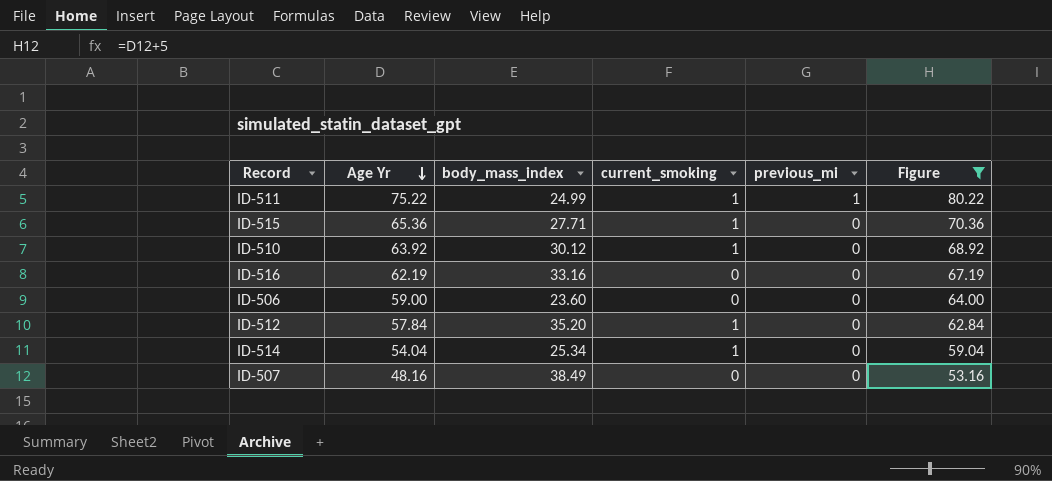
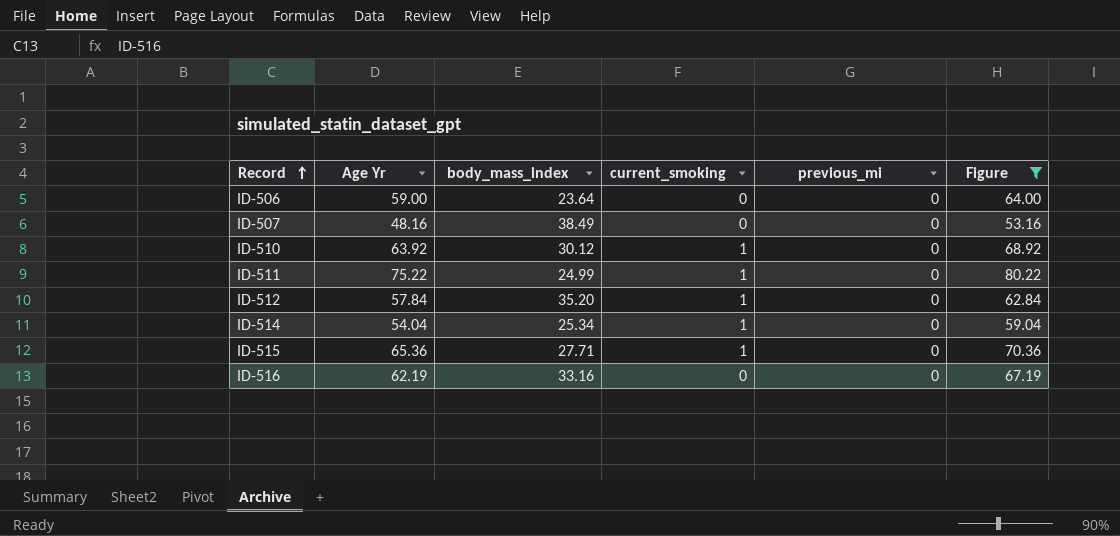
row order: Age Yr descending -> Record ascending
ID-506 | body_mass_index: 23.60 -> 23.64
ID-511 | previous_mi: 1 -> 0

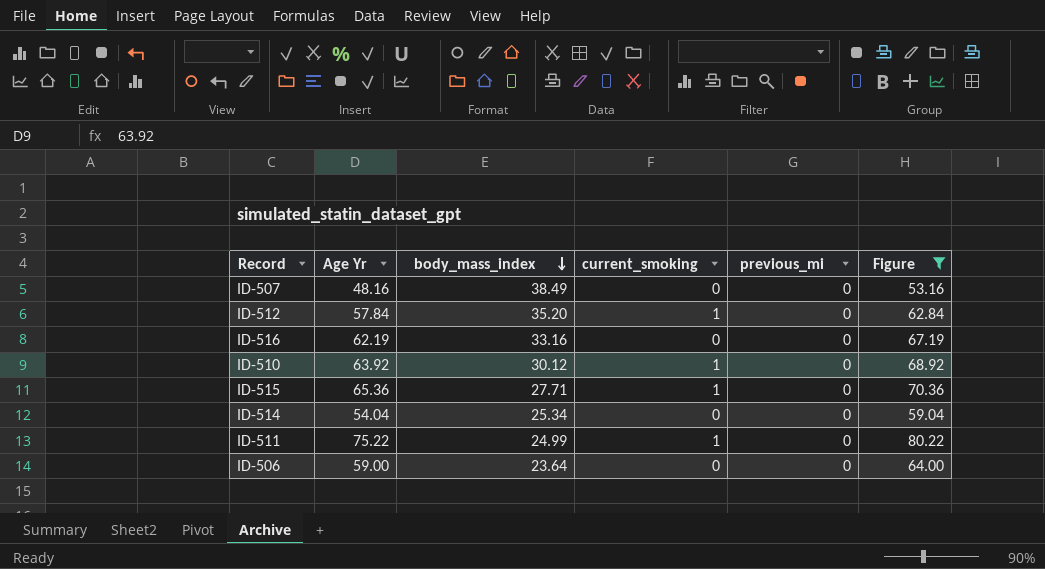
row order: Record ascending -> body_mass_index descending
ID-514 | current_smoking: 1 -> 0

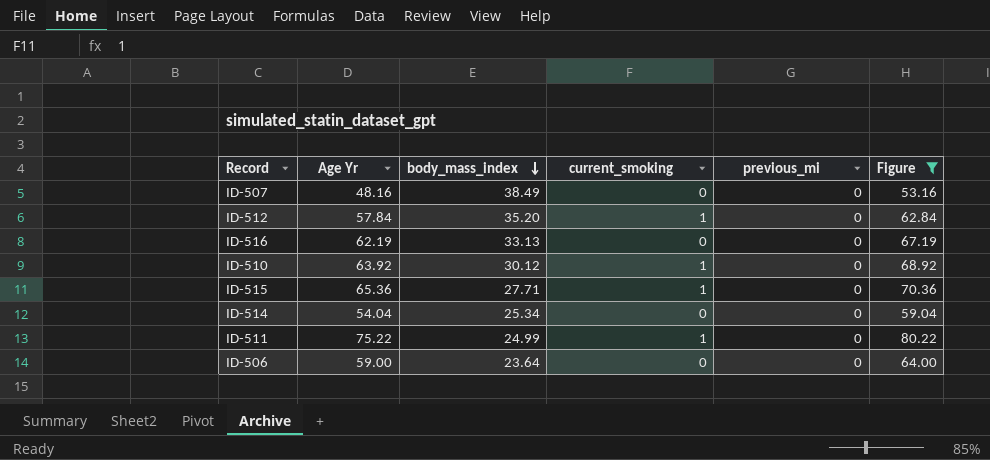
ID-516 | body_mass_index: 33.16 -> 33.13

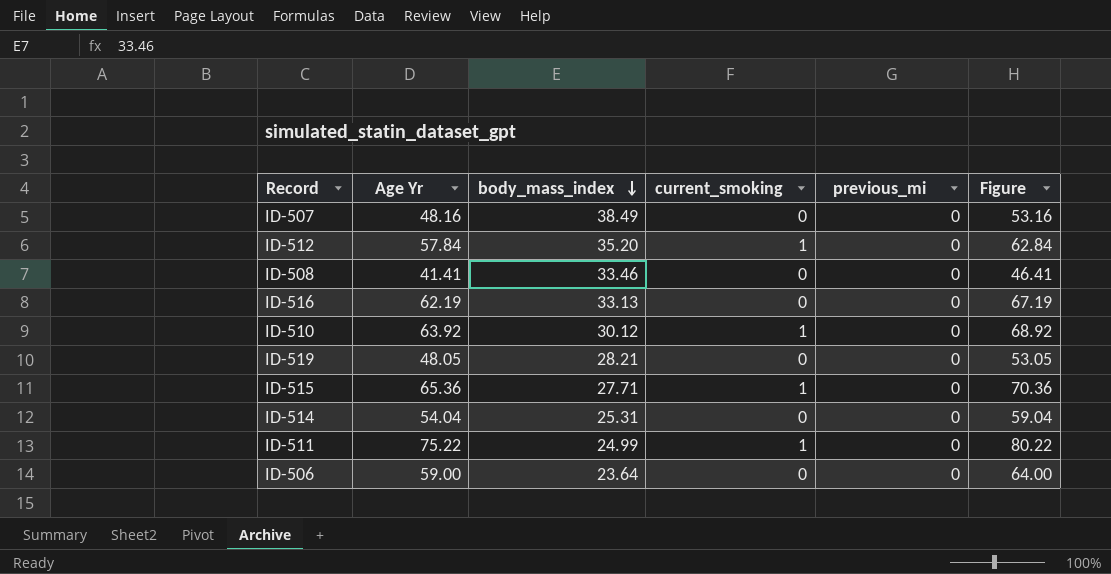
filter: Figure >= 53.16 -> none
ID-514 | body_mass_index: 25.34 -> 25.31

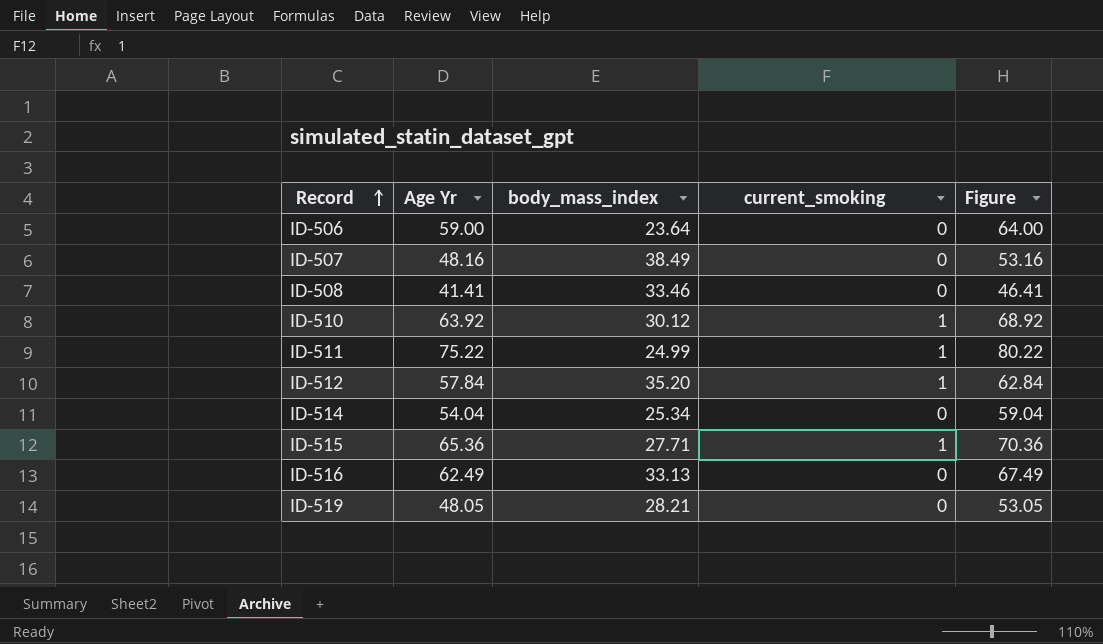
row order: body_mass_index descending -> Record ascending
column previous_mi | position: 5 -> none
ID-514 | body_mass_index: 25.31 -> 25.34
ID-516 | Age Yr: 62.19 -> 62.49
ID-516 | Figure: 67.19 -> 67.49

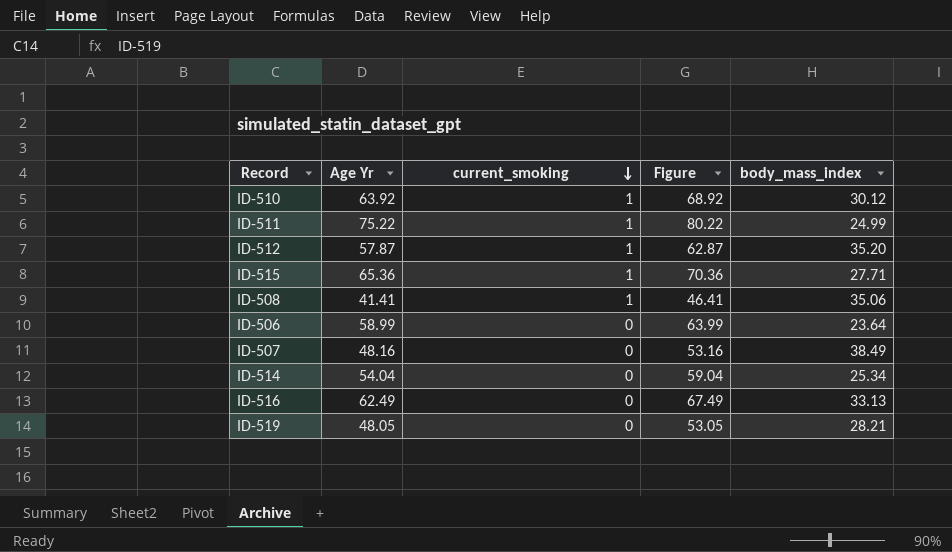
row order: Record ascending -> current_smoking descending
column body_mass_index | position: 3 -> 5
ID-512 | Age Yr: 57.84 -> 57.87
ID-512 | Figure: 62.84 -> 62.87
ID-508 | current_smoking: 0 -> 1
ID-508 | body_mass_index: 33.46 -> 35.06
ID-506 | Age Yr: 59.00 -> 58.99
ID-506 | Figure: 64.00 -> 63.99

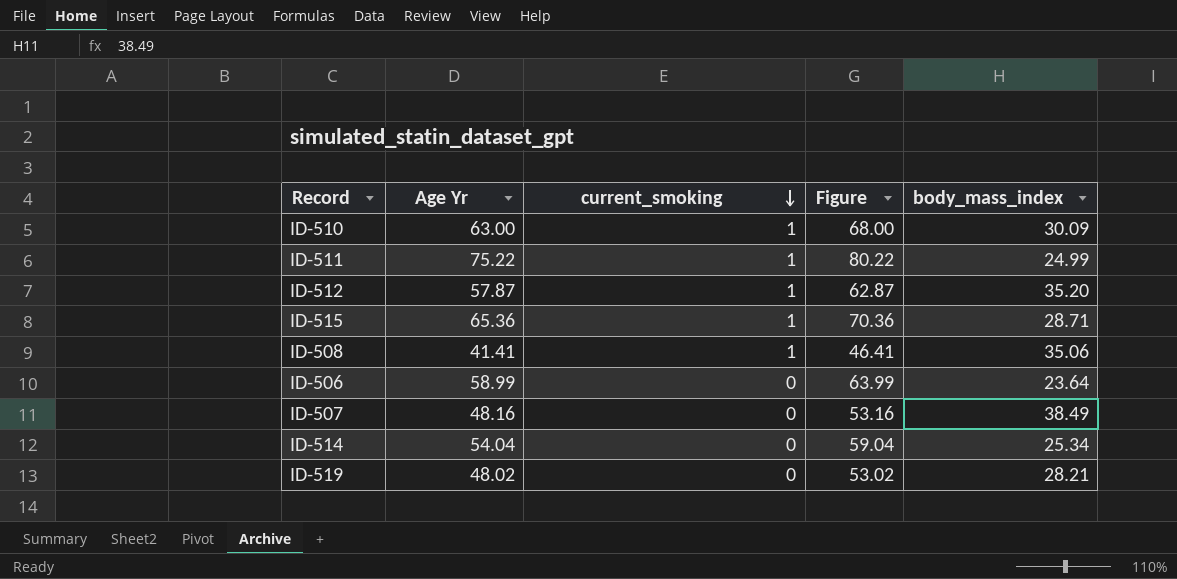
row ID-516: 62.49 | 0 | 67.49 | 33.13 -> none
ID-510 | Age Yr: 63.92 -> 63.00
ID-510 | Figure: 68.92 -> 68.00
ID-510 | body_mass_index: 30.12 -> 30.09
ID-515 | body_mass_index: 27.71 -> 28.71
ID-519 | Age Yr: 48.05 -> 48.02
ID-519 | Figure: 53.05 -> 53.02

